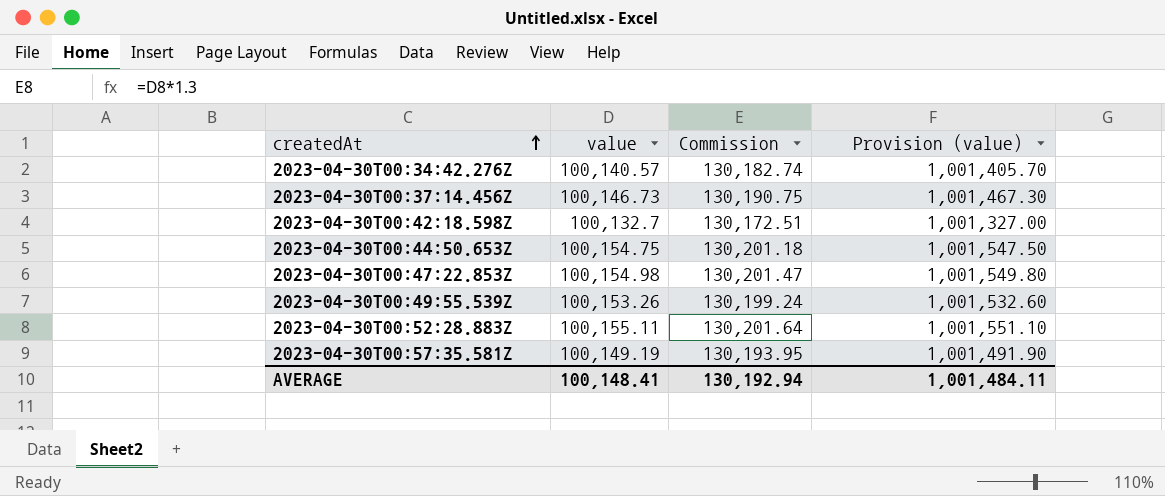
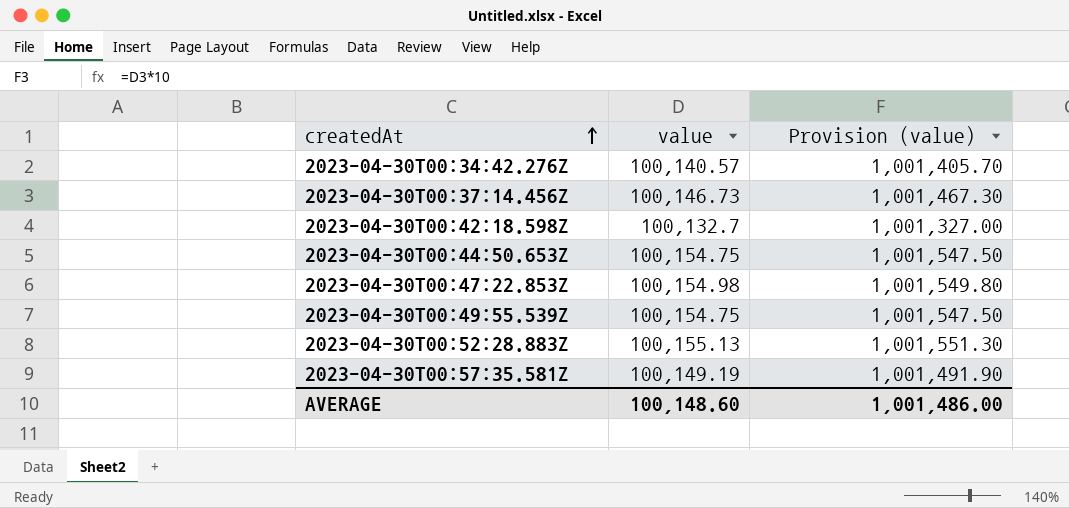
column Commission | formula: [value] * 1.3 -> none
2023-04-30T00:49:55.539Z | value: 100,153.26 -> 100,154.75
2023-04-30T00:49:55.539Z | Provision (value): 1,001,532.60 -> 1,001,547.50
2023-04-30T00:52:28.883Z | value: 100,155.11 -> 100,155.13
2023-04-30T00:52:28.883Z | Provision (value): 1,001,551.10 -> 1,001,551.30
AVERAGE | value: 100,148.41 -> 100,148.60
AVERAGE | Provision (value): 1,001,484.11 -> 1,001,486.00

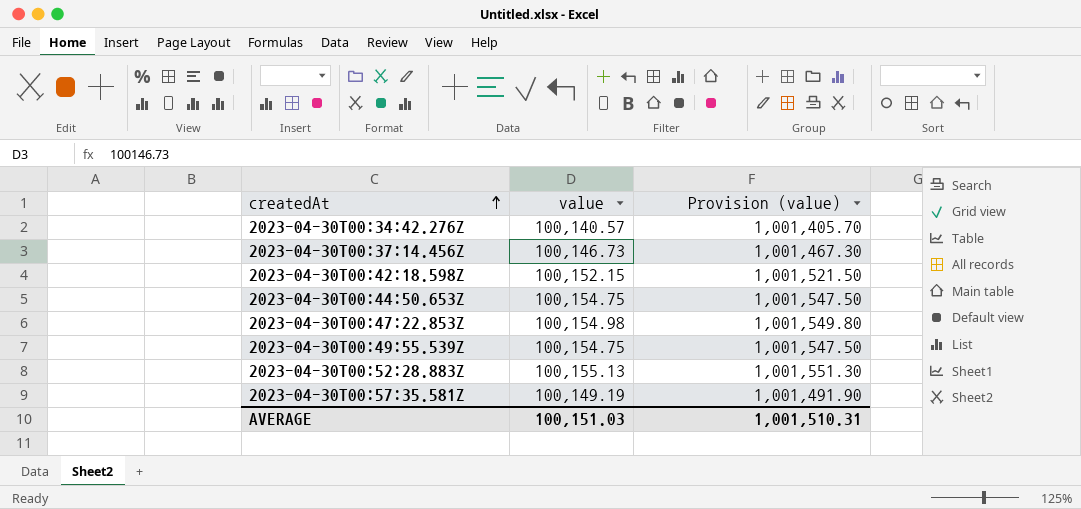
2023-04-30T00:42:18.598Z | value: 100,132.7 -> 100,152.15
2023-04-30T00:42:18.598Z | Provision (value): 1,001,327.00 -> 1,001,521.50
AVERAGE | value: 100,148.60 -> 100,151.03
AVERAGE | Provision (value): 1,001,486.00 -> 1,001,510.31

